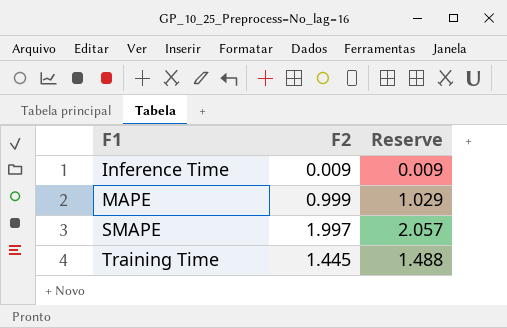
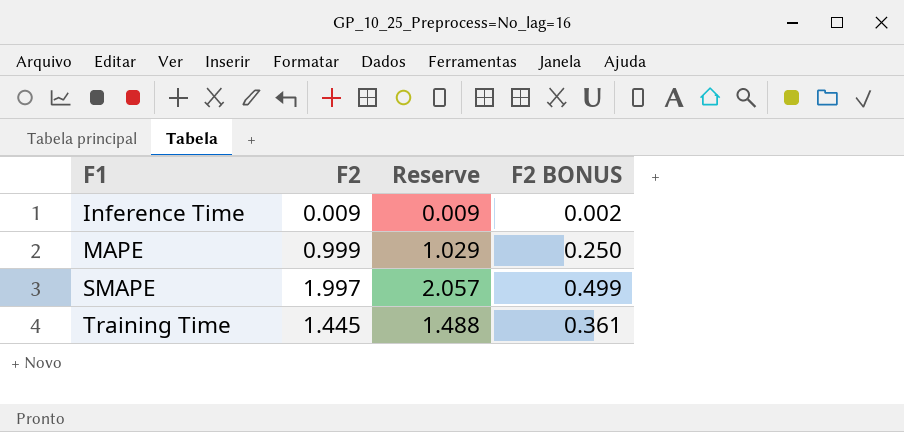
column F2 BONUS | formula: none -> [F2] * 0.25

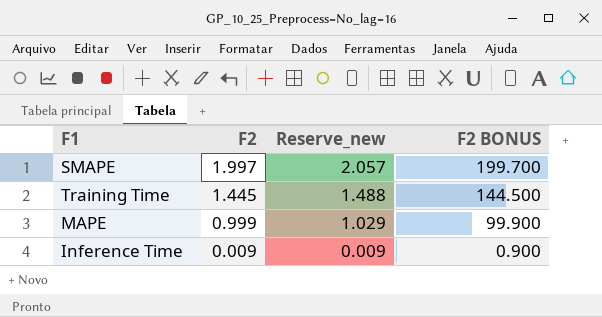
row order: F1 ascending -> F2 descending
column name: Reserve -> Reserve_new
column F2 BONUS | formula: [F2] * 0.25 -> [F2] * 100

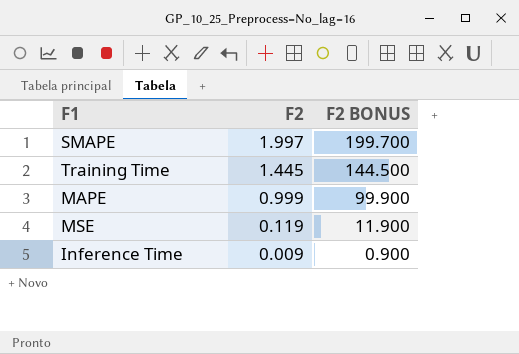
column Reserve_new | formula: [F2] * 1.03 -> none
row MSE: none -> 0.119 | 11.900

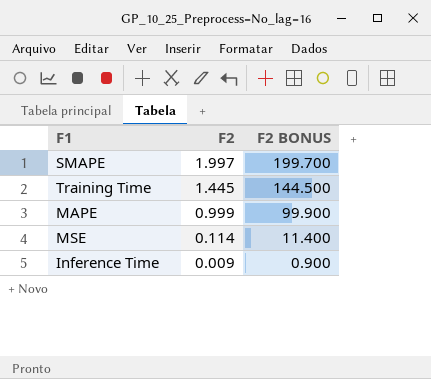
MSE | F2: 0.119 -> 0.114
MSE | F2 BONUS: 11.900 -> 11.400

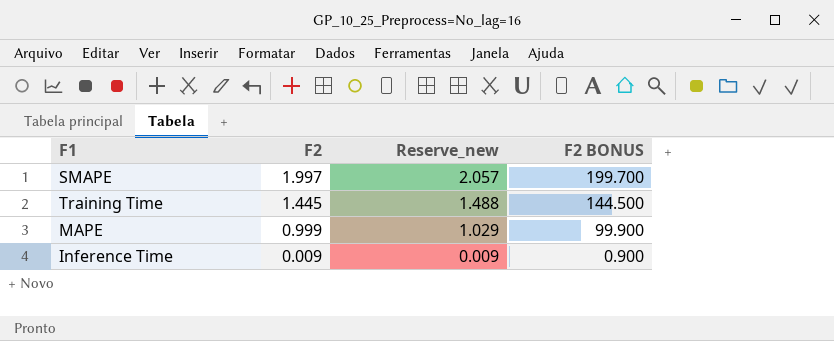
column Reserve_new | formula: none -> [F2] * 1.03
row MSE: 0.114 | 11.400 -> none

